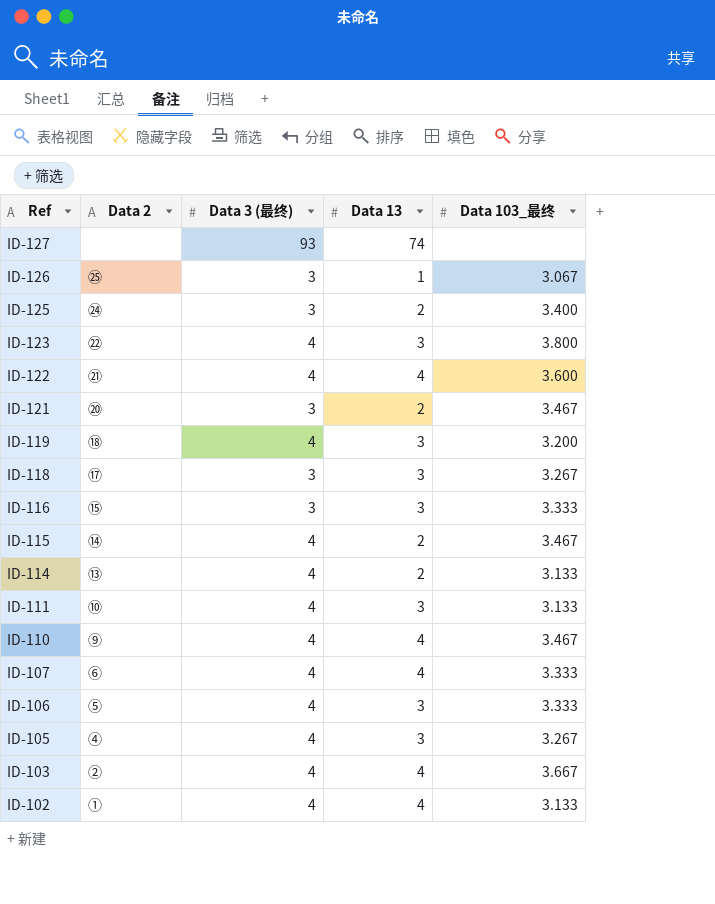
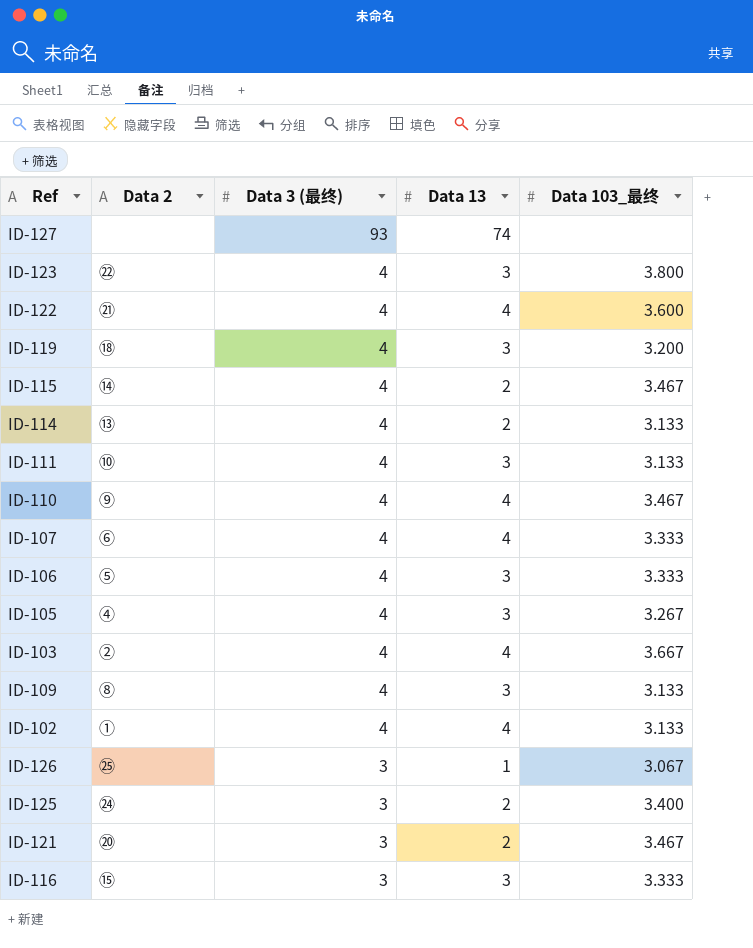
row order: Ref descending -> Data 3 (最终) descending
row ID-118: ⑰ | 3 | 3 | 3.267 -> none
row ID-109: none -> ⑧ | 4 | 3 | 3.133

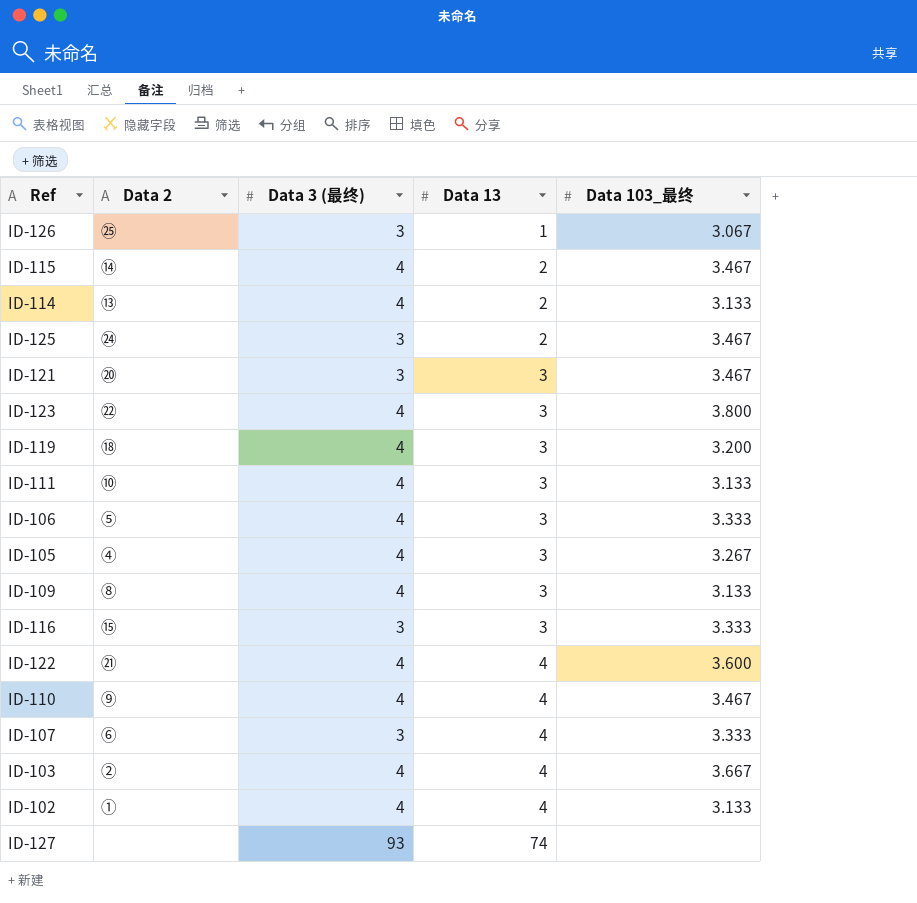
row order: Data 3 (最终) descending -> Data 13 ascending
ID-125 | Data 103_最终: 3.400 -> 3.467
ID-121 | Data 13: 2 -> 3
ID-107 | Data 3 (最终): 4 -> 3

